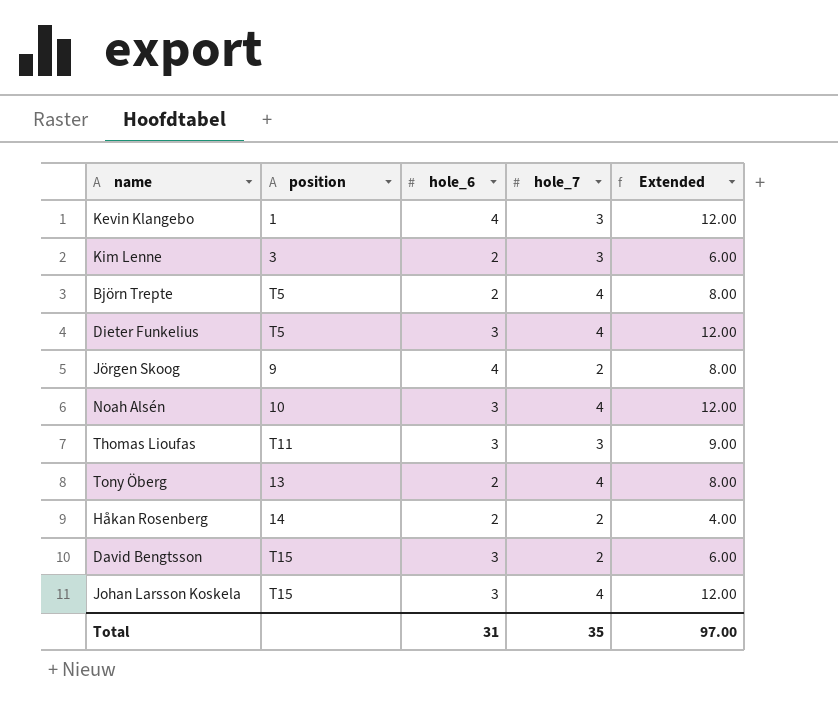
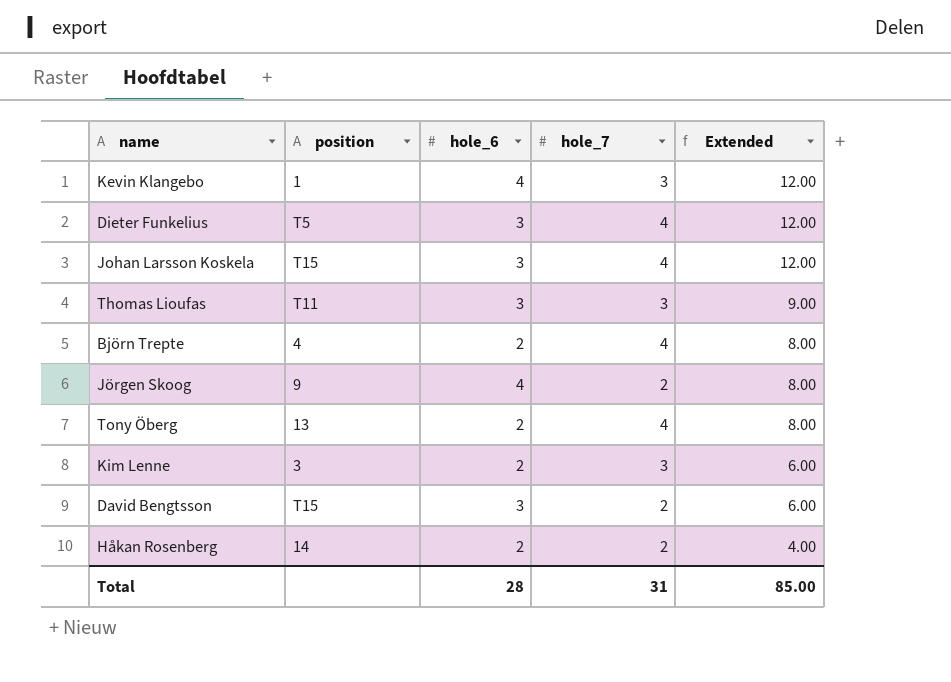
row order: none -> Extended descending
row Noah Alsén: 10 | 3 | 4 | 12.00 -> none
Björn Trepte | position: T5 -> 4
Total | hole_6: 31 -> 28
Total | hole_7: 35 -> 31
Total | Extended: 97.00 -> 85.00

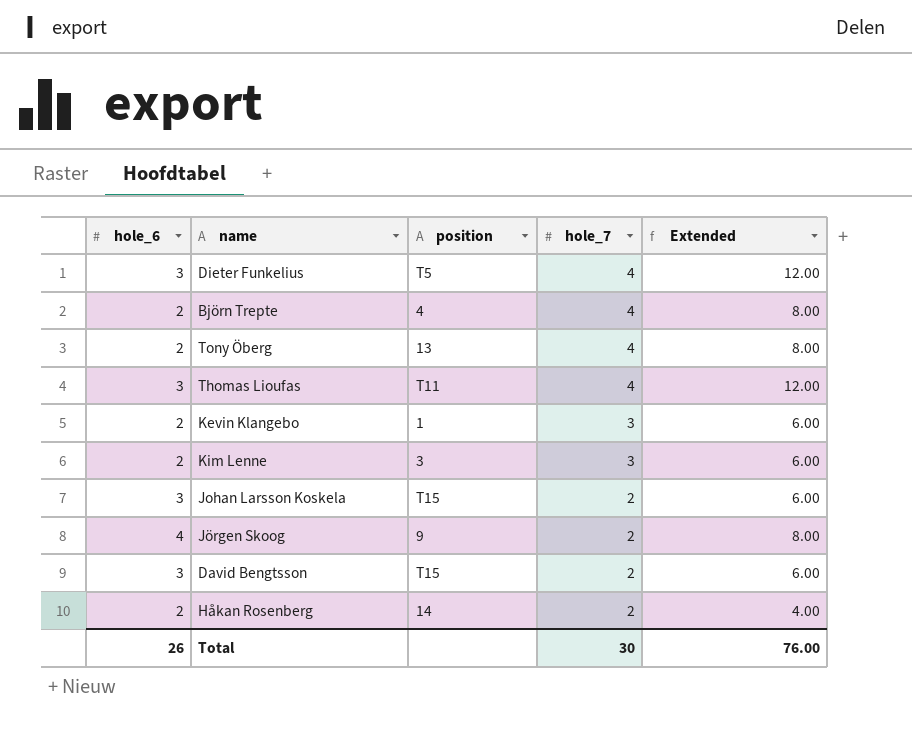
row order: Extended descending -> hole_7 descending
column hole_6 | position: 3 -> 1
Thomas Lioufas | hole_7: 3 -> 4
Thomas Lioufas | Extended: 9.00 -> 12.00
Kevin Klangebo | hole_6: 4 -> 2
Kevin Klangebo | Extended: 12.00 -> 6.00
Johan Larsson Koskela | hole_7: 4 -> 2
Johan Larsson Koskela | Extended: 12.00 -> 6.00
Total | hole_6: 28 -> 26
Total | hole_7: 31 -> 30
Total | Extended: 85.00 -> 76.00

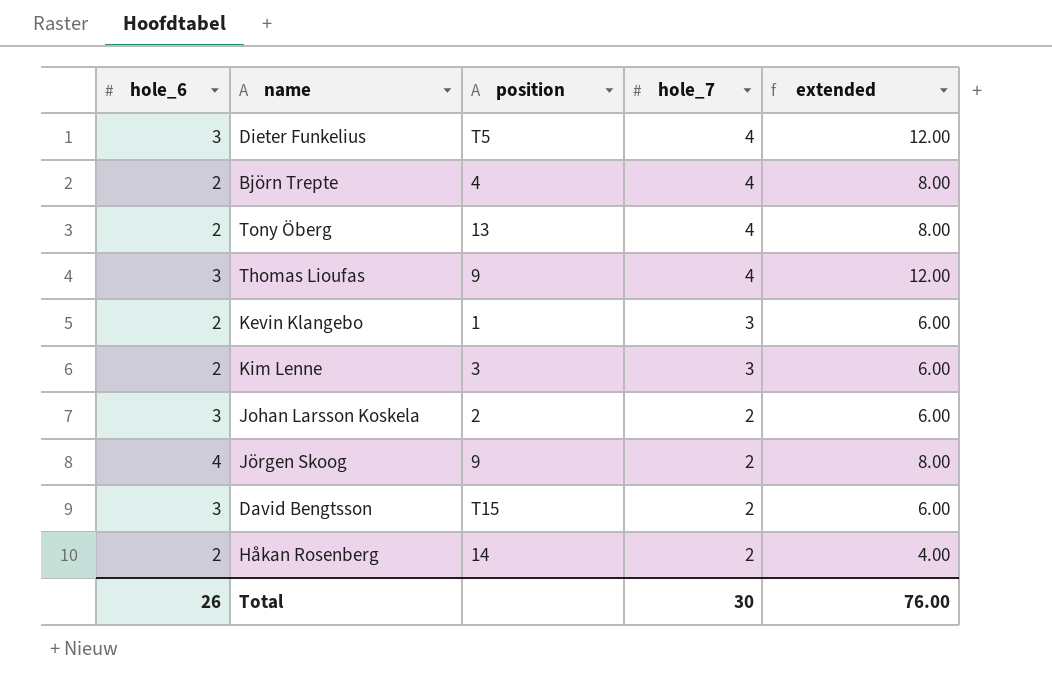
column name: Extended -> extended
Thomas Lioufas | position: T11 -> 9
Johan Larsson Koskela | position: T15 -> 2

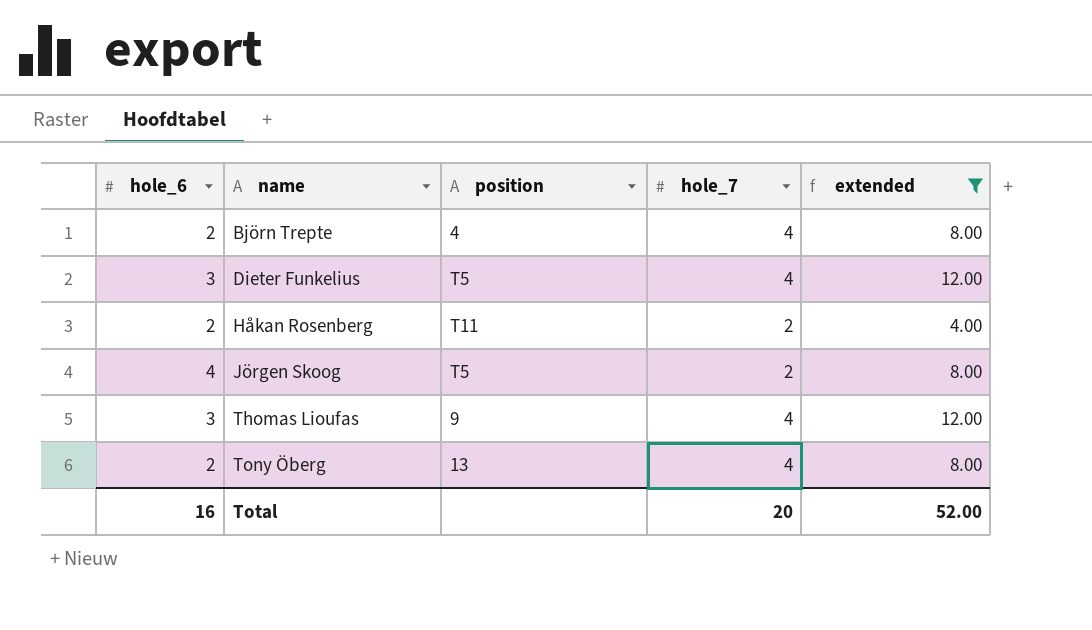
filter: none -> extended != 6.00
row order: hole_7 descending -> name ascending
Håkan Rosenberg | position: 14 -> T11
Jörgen Skoog | position: 9 -> T5
Total | hole_6: 26 -> 16
Total | hole_7: 30 -> 20
Total | extended: 76.00 -> 52.00

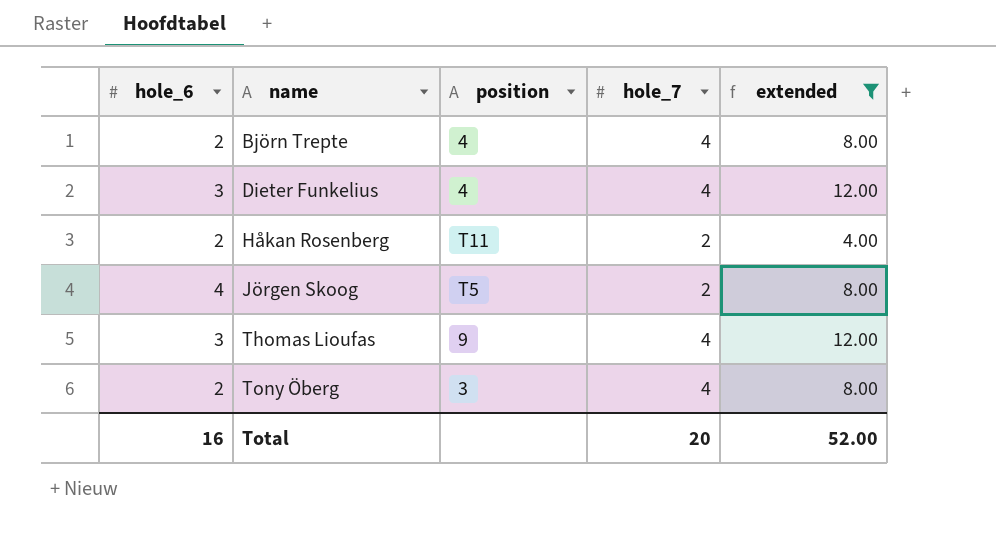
Dieter Funkelius | position: T5 -> 4
Tony Öberg | position: 13 -> 3

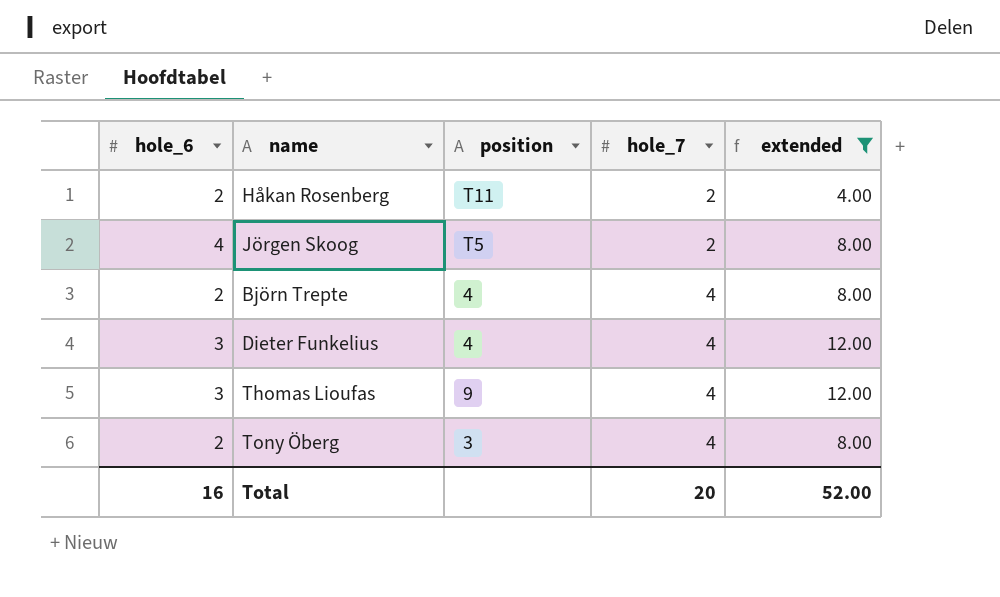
row order: name ascending -> hole_7 ascending

